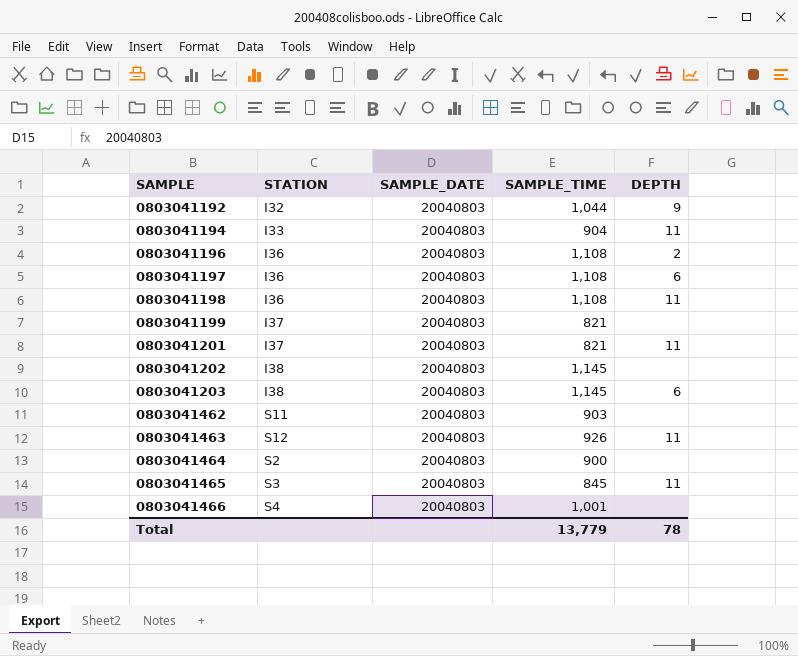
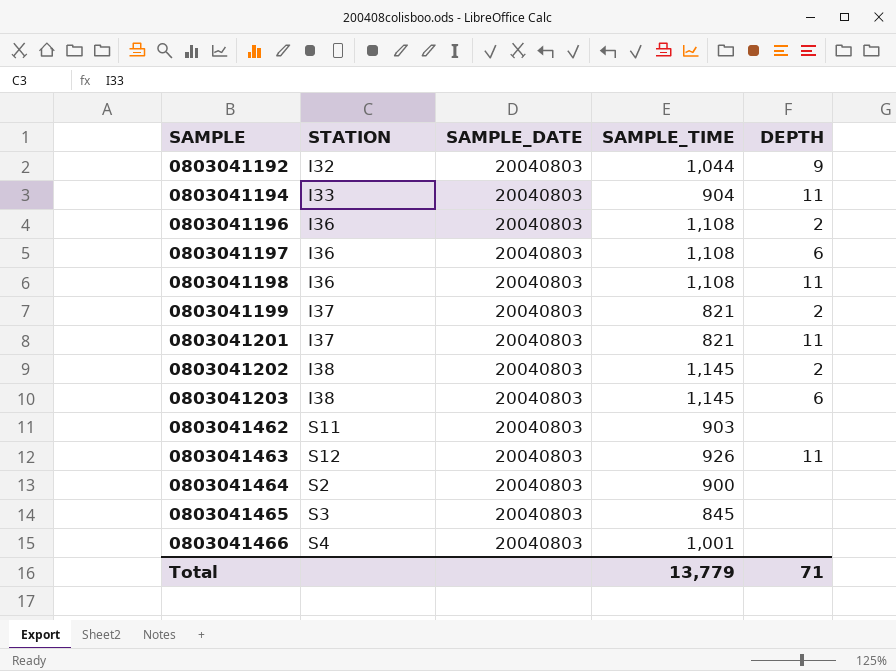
0803041199 | DEPTH: none -> 2
0803041202 | DEPTH: none -> 2
0803041465 | DEPTH: 11 -> none
Total | DEPTH: 78 -> 71

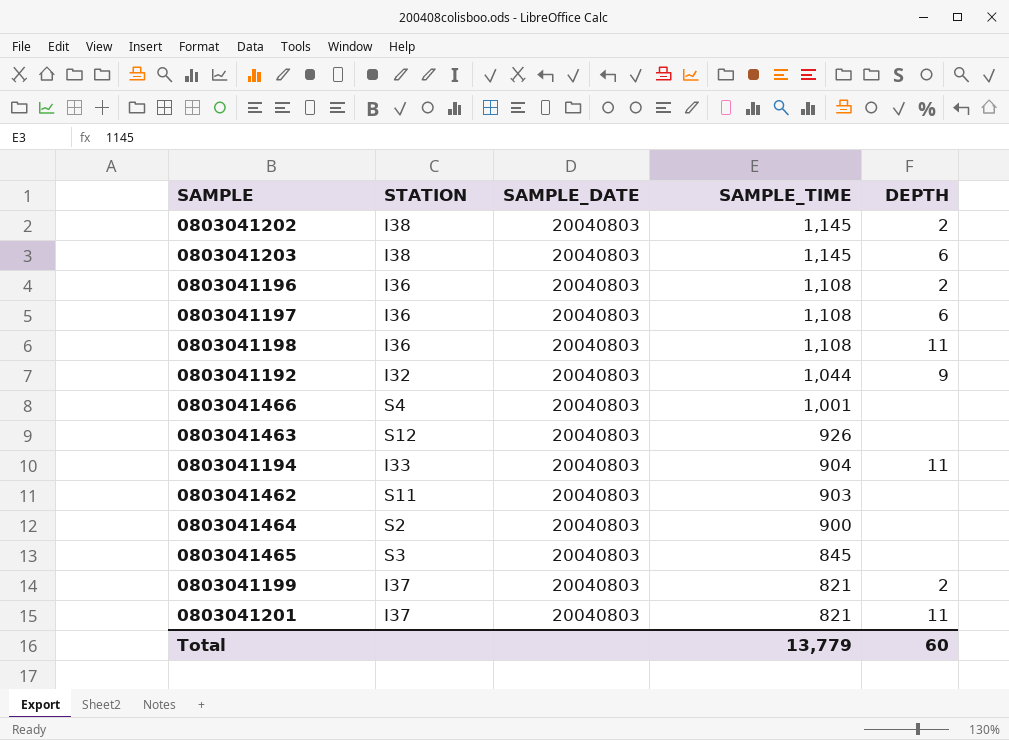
row order: SAMPLE ascending -> SAMPLE_TIME descending
0803041463 | DEPTH: 11 -> none
Total | DEPTH: 71 -> 60

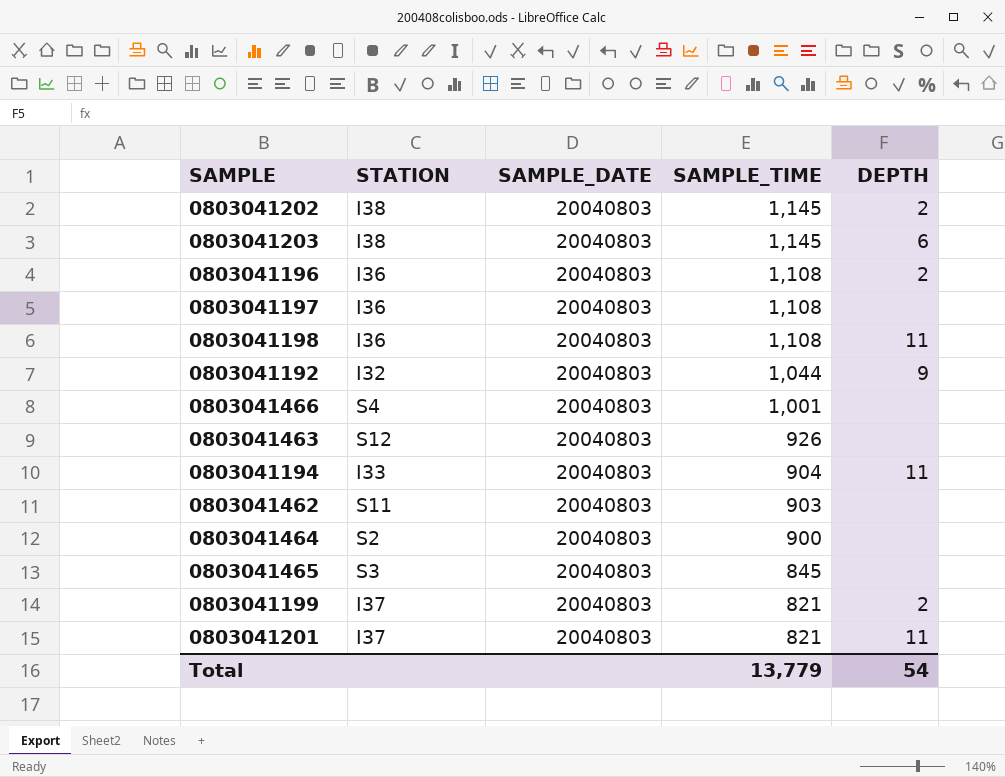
0803041197 | DEPTH: 6 -> none
Total | DEPTH: 60 -> 54

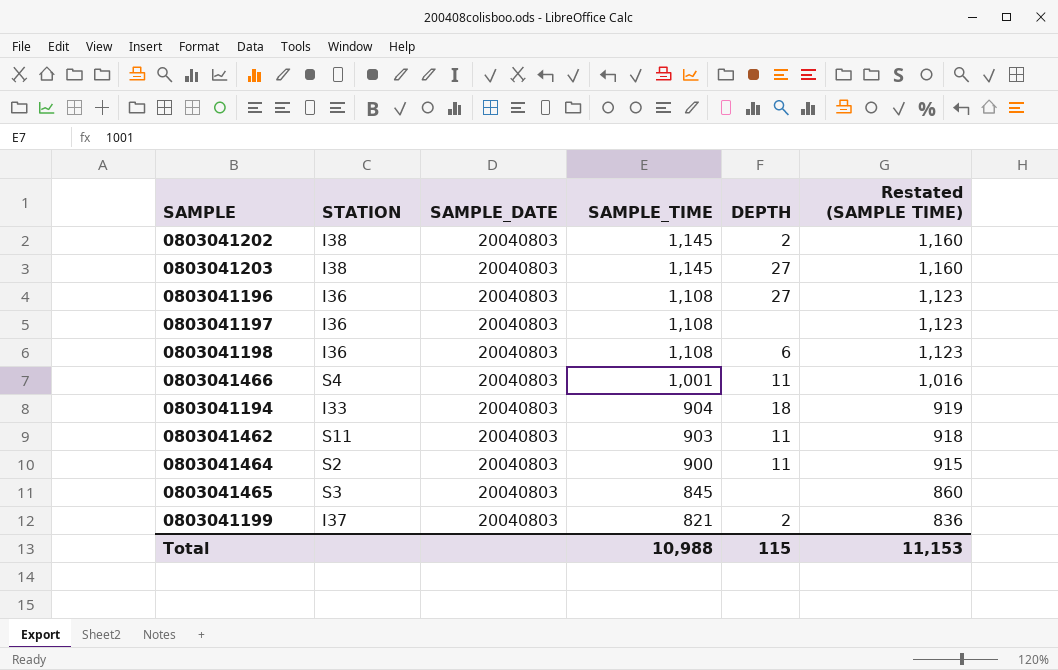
column Restated (SAMPLE TIME) | formula: none -> [SAMPLE_TIME] + 15
row 0803041192: I32 | 20040803 | 1,044 | 9 -> none
row 0803041463: S12 | 20040803 | 926 | none -> none
row 0803041201: I37 | 20040803 | 821 | 11 -> none
0803041203 | DEPTH: 6 -> 27
0803041196 | DEPTH: 2 -> 27
0803041198 | DEPTH: 11 -> 6
0803041466 | DEPTH: none -> 11
0803041194 | DEPTH: 11 -> 18
0803041462 | DEPTH: none -> 11
0803041464 | DEPTH: none -> 11
Total | SAMPLE_TIME: 13,779 -> 10,988
Total | DEPTH: 54 -> 115

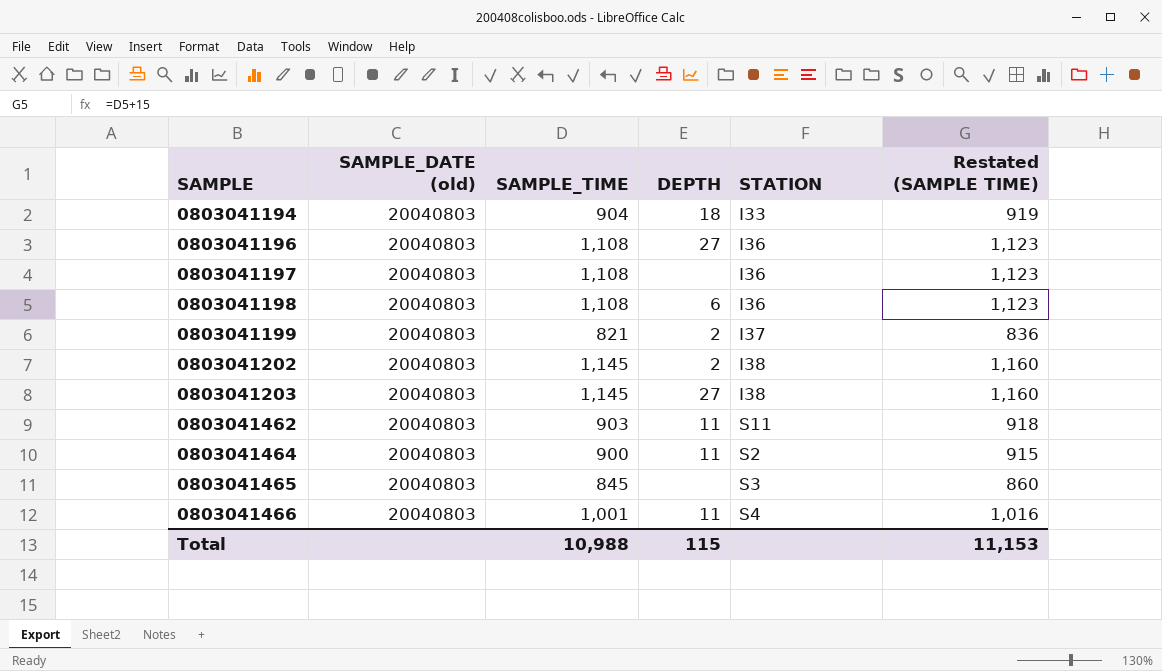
row order: SAMPLE_TIME descending -> SAMPLE ascending
column name: SAMPLE_DATE -> SAMPLE_DATE (old)
column STATION | position: 2 -> 5

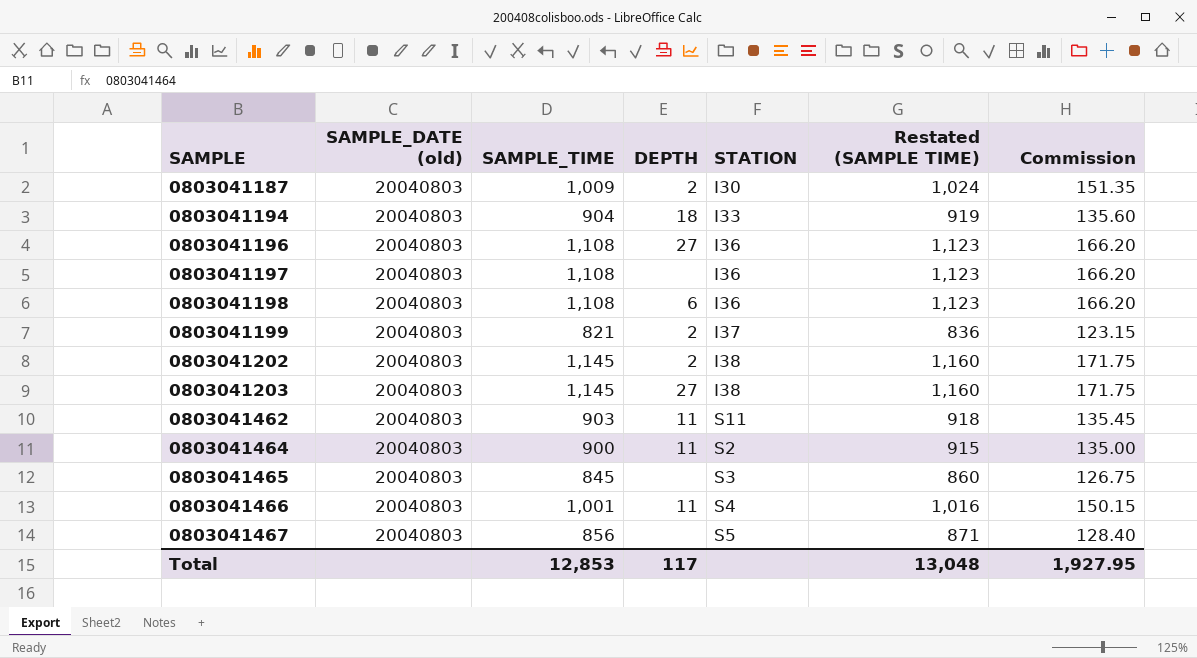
column Commission | formula: none -> [SAMPLE_TIME] * 0.15
row 0803041187: none -> 20040803 | 1,009 | 2 | I30 | 1,024 | 151.35
row 0803041467: none -> 20040803 | 856 | none | S5 | 871 | 128.40
Total | SAMPLE_TIME: 10,988 -> 12,853
Total | DEPTH: 115 -> 117
Total | Restated (SAMPLE TIME): 11,153 -> 13,048

